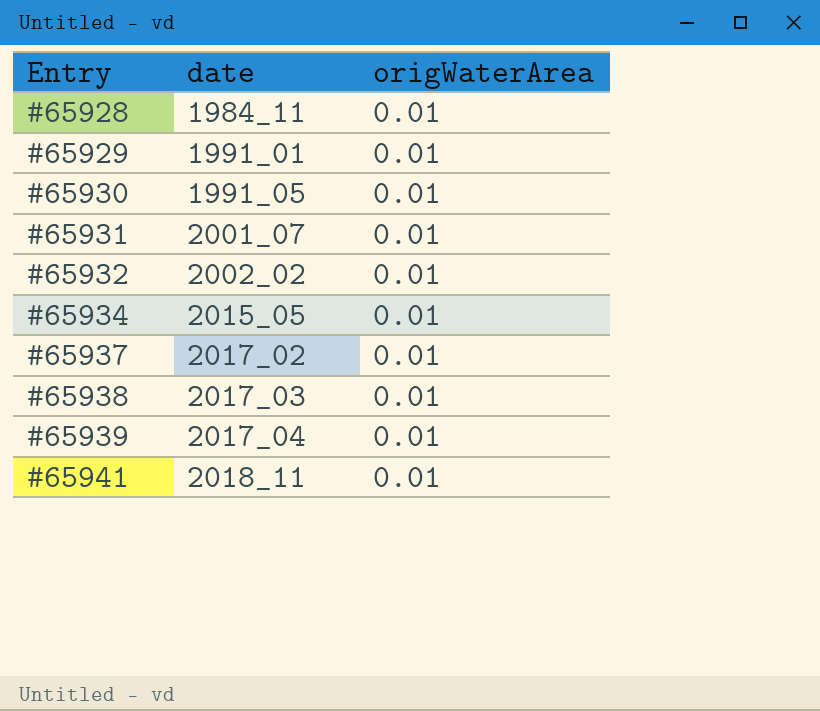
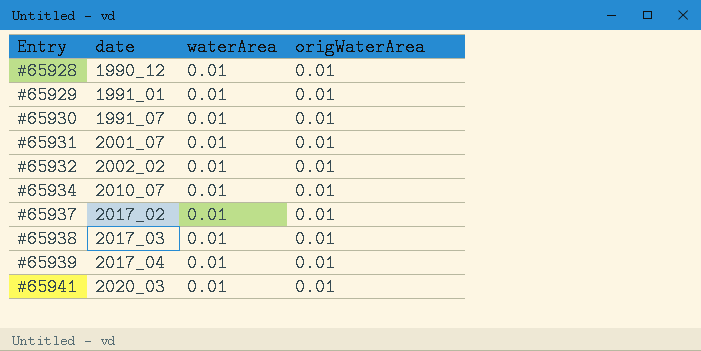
column waterArea | position: none -> 3
#65928 | date: 1984_11 -> 1990_12
#65930 | date: 1991_05 -> 1991_07
#65934 | date: 2015_05 -> 2010_07
#65941 | date: 2018_11 -> 2020_03

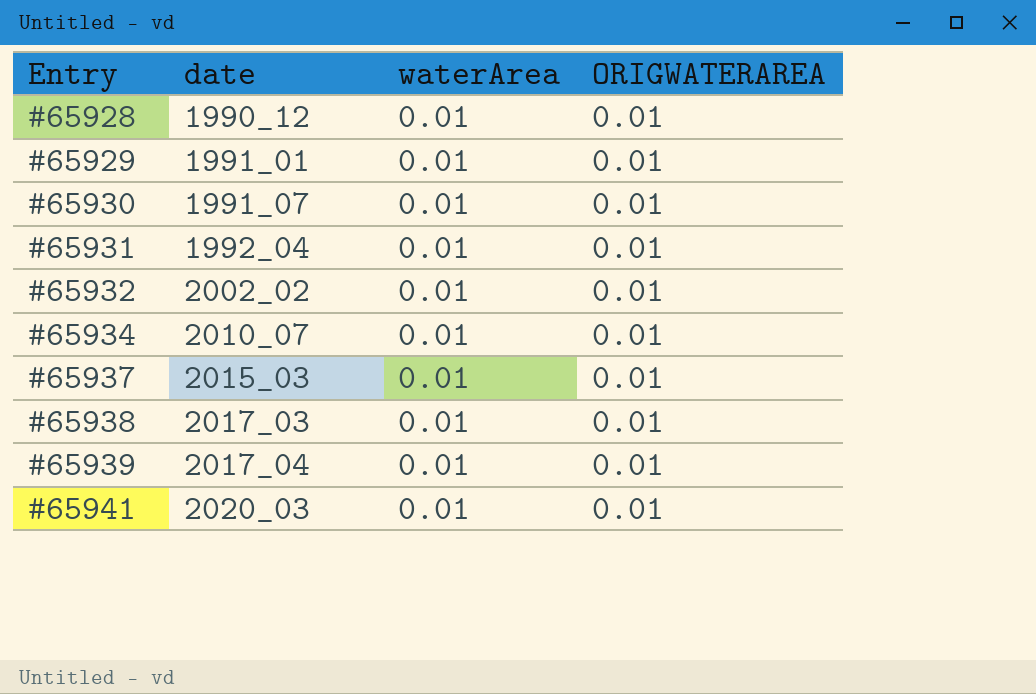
column name: origWaterArea -> ORIGWATERAREA
#65931 | date: 2001_07 -> 1992_04
#65937 | date: 2017_02 -> 2015_03

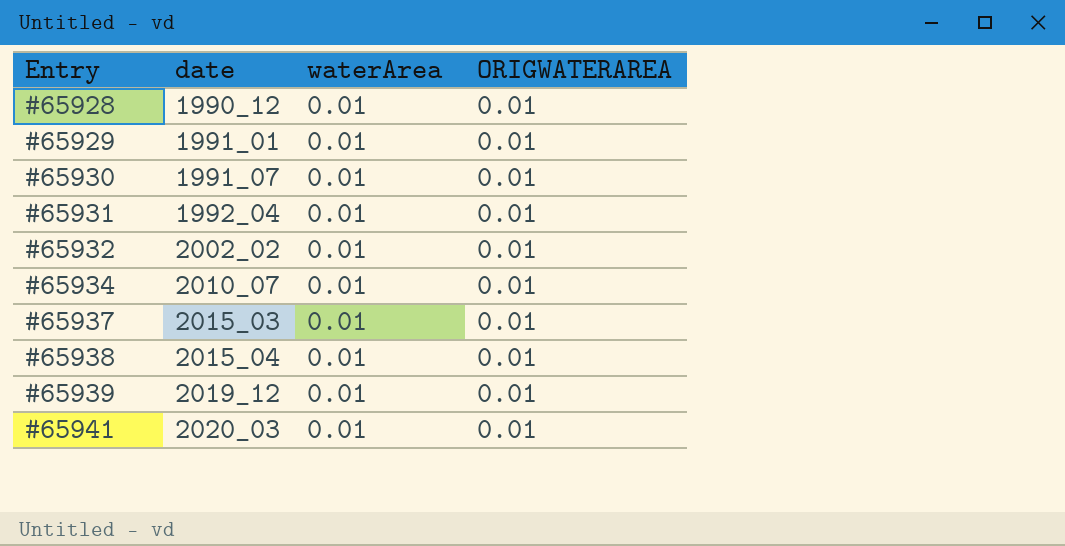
#65938 | date: 2017_03 -> 2015_04
#65939 | date: 2017_04 -> 2019_12

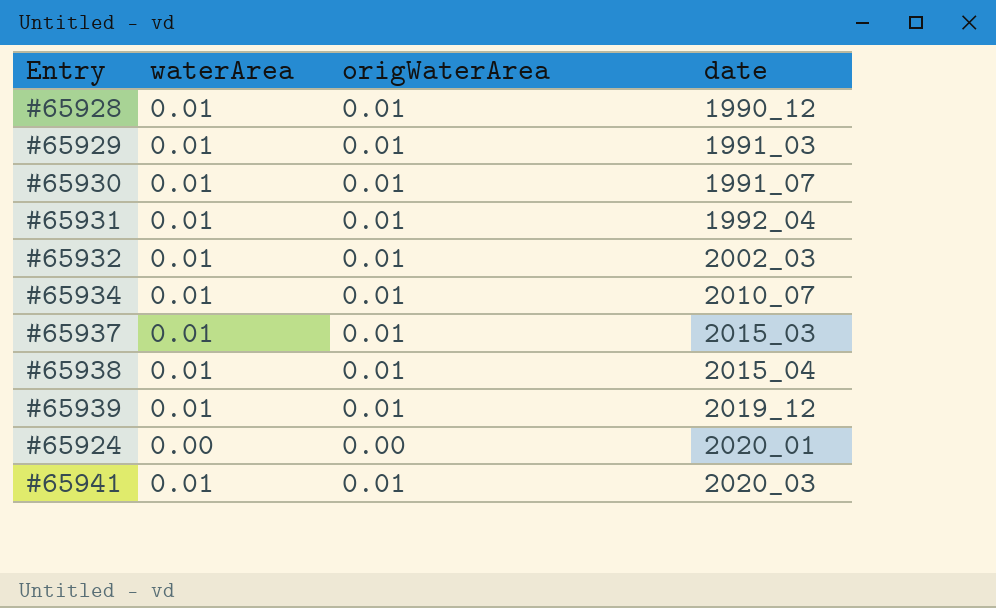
column name: ORIGWATERAREA -> origWaterArea
column date | position: 2 -> 4
#65929 | date: 1991_01 -> 1991_03
#65932 | date: 2002_02 -> 2002_03
row #65924: none -> 0.00 | 0.00 | 2020_01

